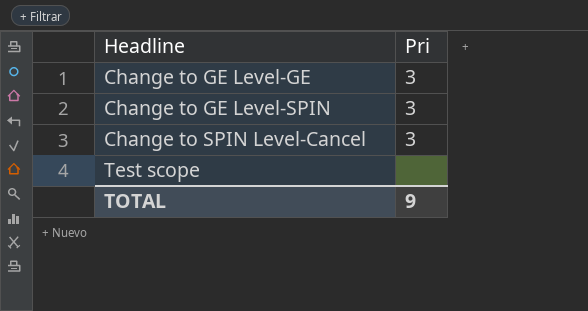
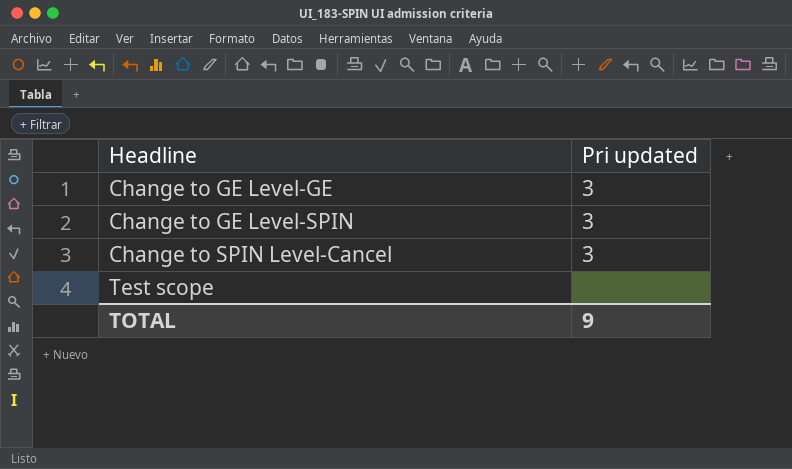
column name: Pri -> Pri updated

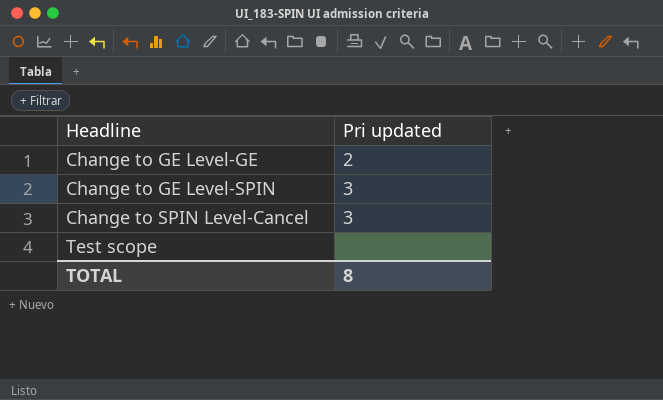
Change to GE Level-GE | Pri updated: 3 -> 2
TOTAL | Pri updated: 9 -> 8

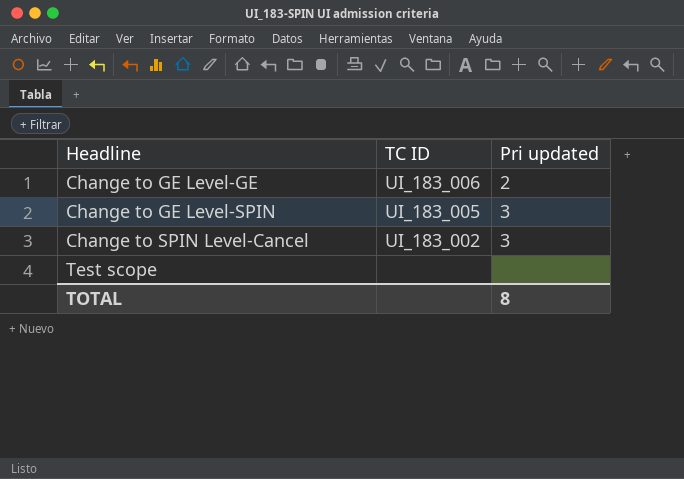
column TC ID | position: none -> 2

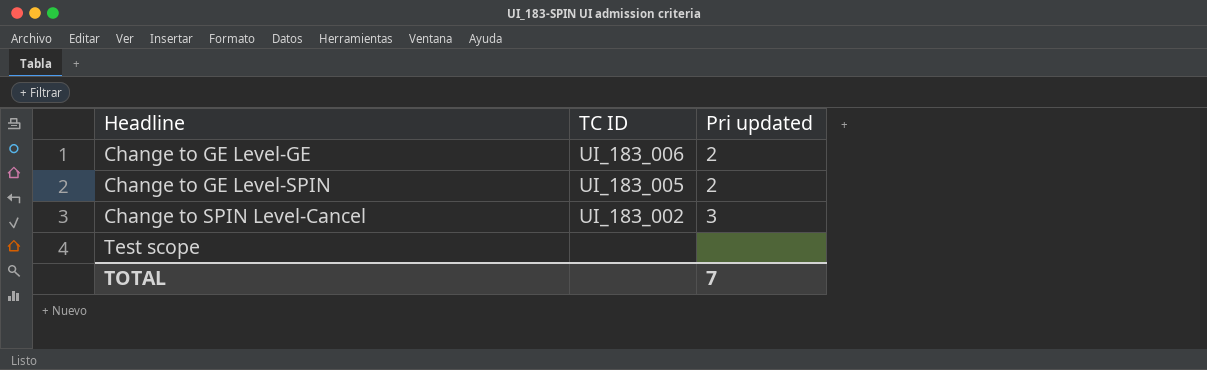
Change to GE Level-SPIN | Pri updated: 3 -> 2
TOTAL | Pri updated: 8 -> 7

